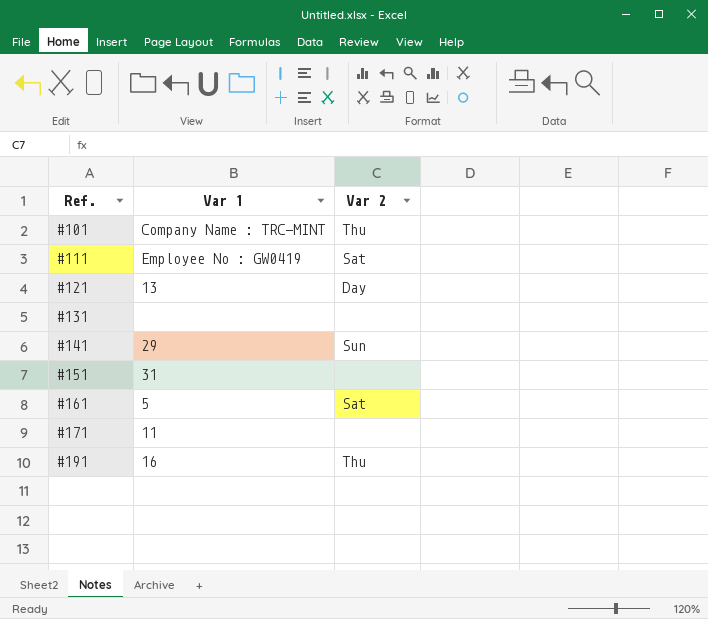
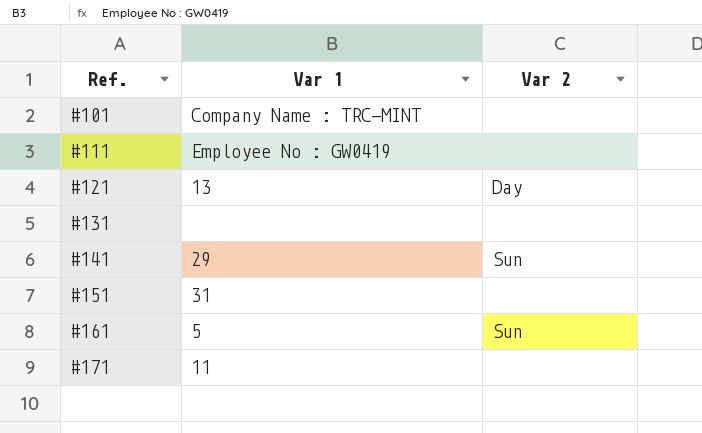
row #191: 16 | Thu -> none
#101 | Var 2: Thu -> none
#111 | Var 2: Sat -> none
#161 | Var 2: Sat -> Sun

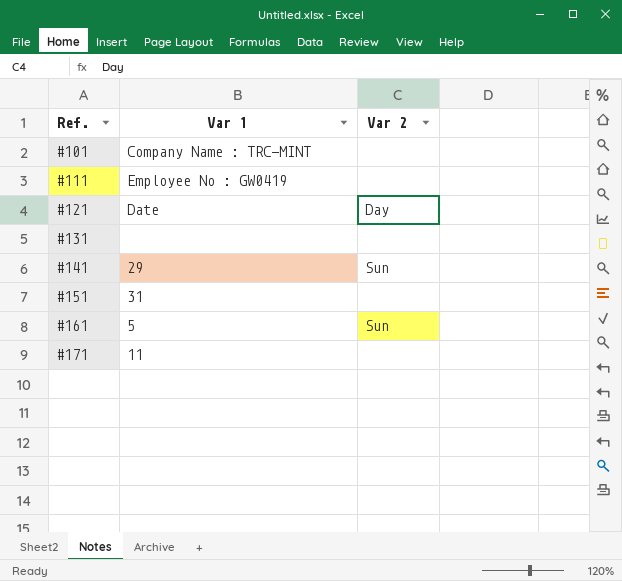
#121 | Var 1: 13 -> Date

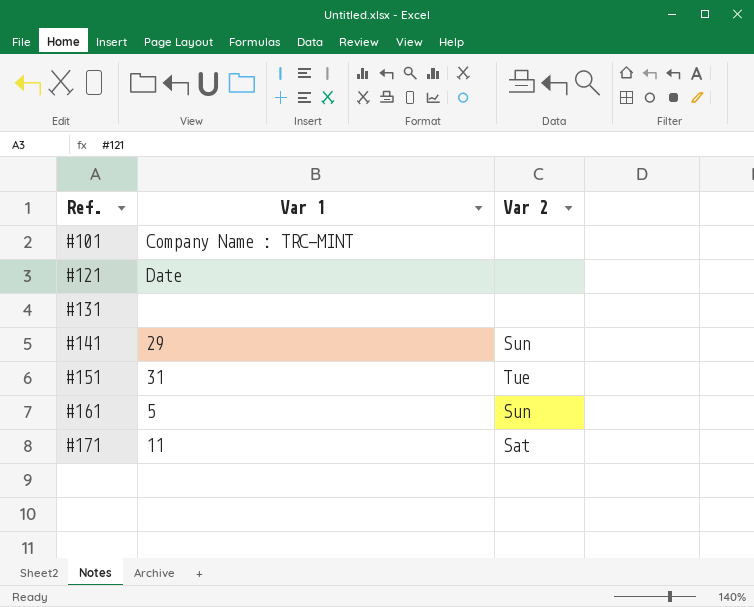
row #111: Employee No : GW0419 | none -> none
#121 | Var 2: Day -> none
#151 | Var 2: none -> Tue
#171 | Var 2: none -> Sat

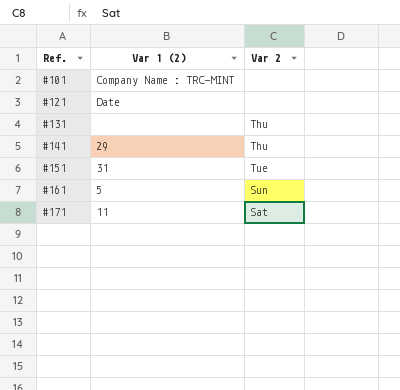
column name: Var 1 -> Var 1 (2)
#131 | Var 2: none -> Thu
#141 | Var 2: Sun -> Thu

